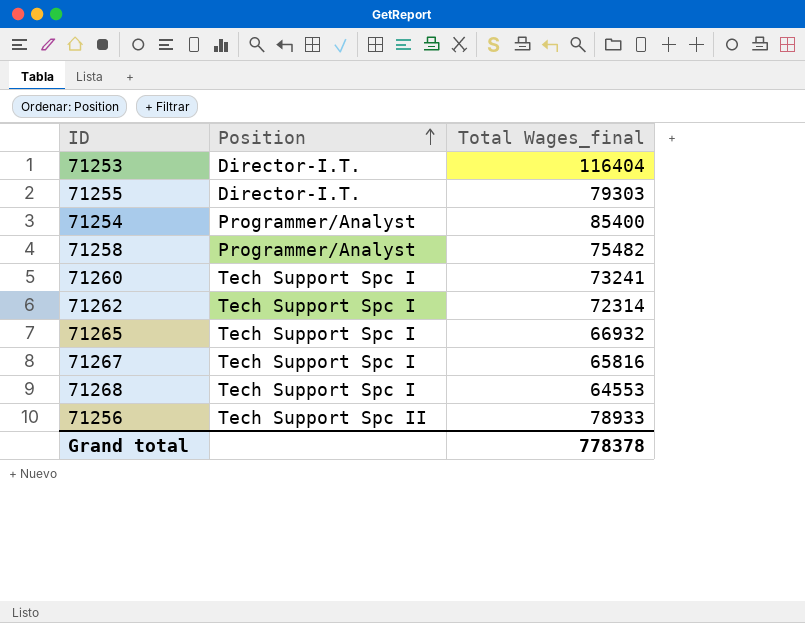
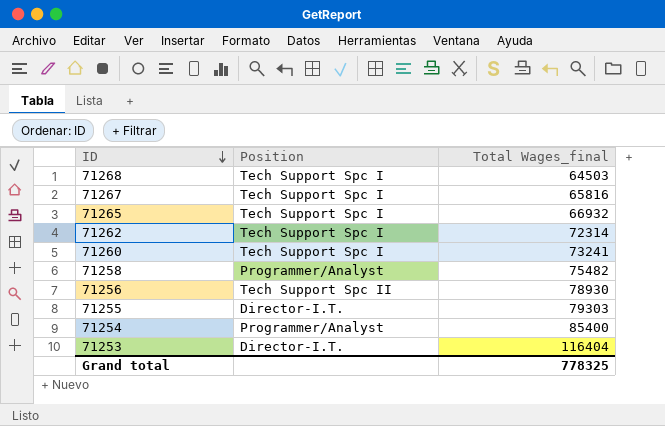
row order: Position ascending -> ID descending
71268 | Total Wages_final: 64553 -> 64503
71256 | Total Wages_final: 78933 -> 78930
Grand total | Total Wages_final: 778378 -> 778325

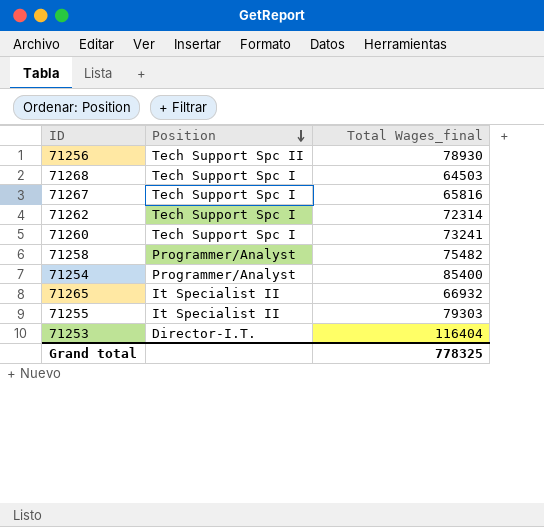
row order: ID descending -> Position descending
71265 | Position: Tech Support Spc I -> It Specialist II
71255 | Position: Director-I.T. -> It Specialist II

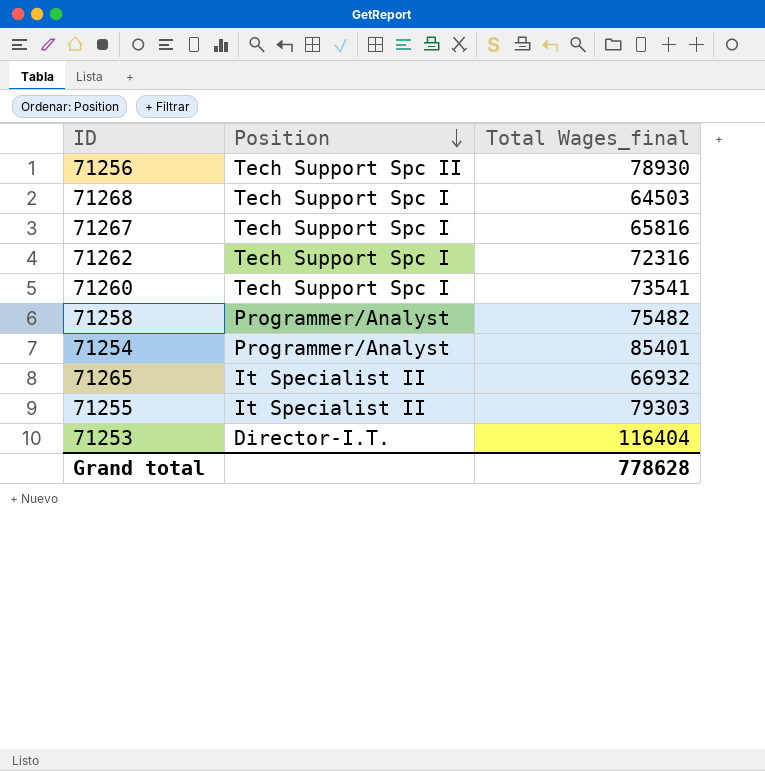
71262 | Total Wages_final: 72314 -> 72316
71260 | Total Wages_final: 73241 -> 73541
71254 | Total Wages_final: 85400 -> 85401
Grand total | Total Wages_final: 778325 -> 778628

